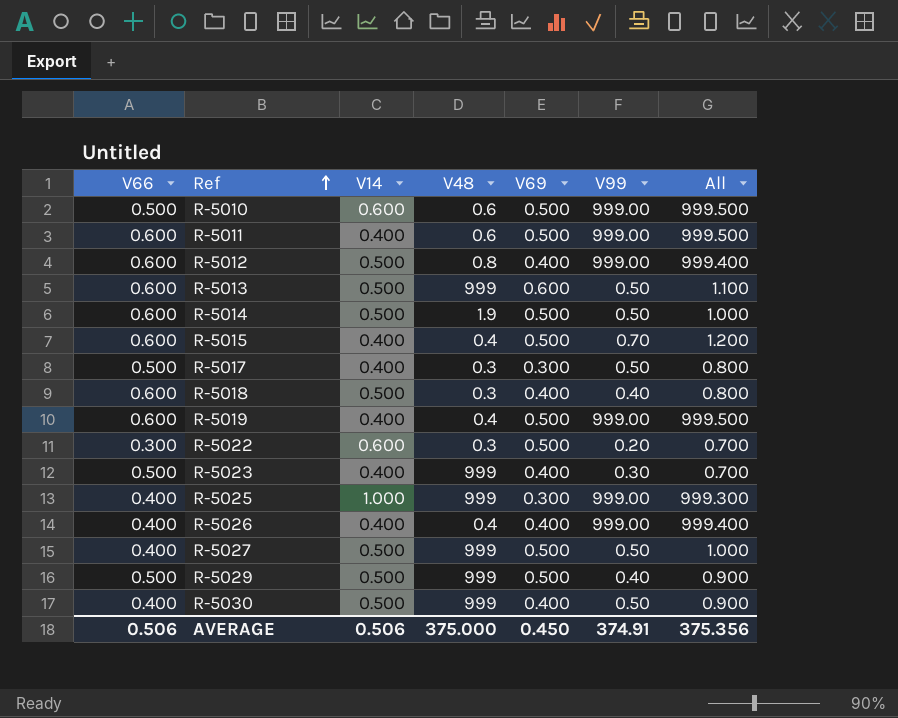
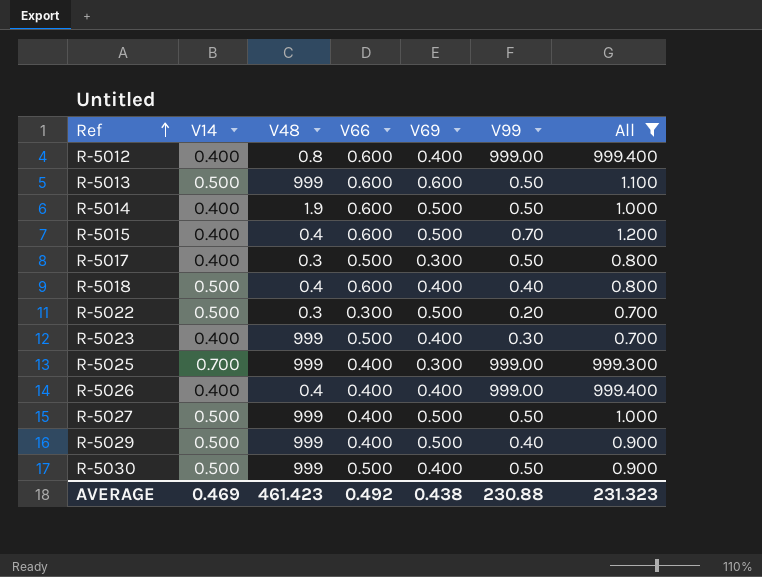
filter: none -> All != 999.500
column V66 | position: 1 -> 4
R-5012 | V14: 0.500 -> 0.400
R-5014 | V14: 0.500 -> 0.400
R-5018 | V48: 0.3 -> 0.4
R-5022 | V14: 0.600 -> 0.500
R-5025 | V14: 1.000 -> 0.700
R-5029 | V66: 0.500 -> 0.400
R-5030 | V66: 0.400 -> 0.500
AVERAGE | V14: 0.506 -> 0.469
AVERAGE | V48: 375.000 -> 461.423
AVERAGE | V66: 0.506 -> 0.492
AVERAGE | V69: 0.450 -> 0.438
AVERAGE | V99: 374.91 -> 230.88
AVERAGE | All: 375.356 -> 231.323

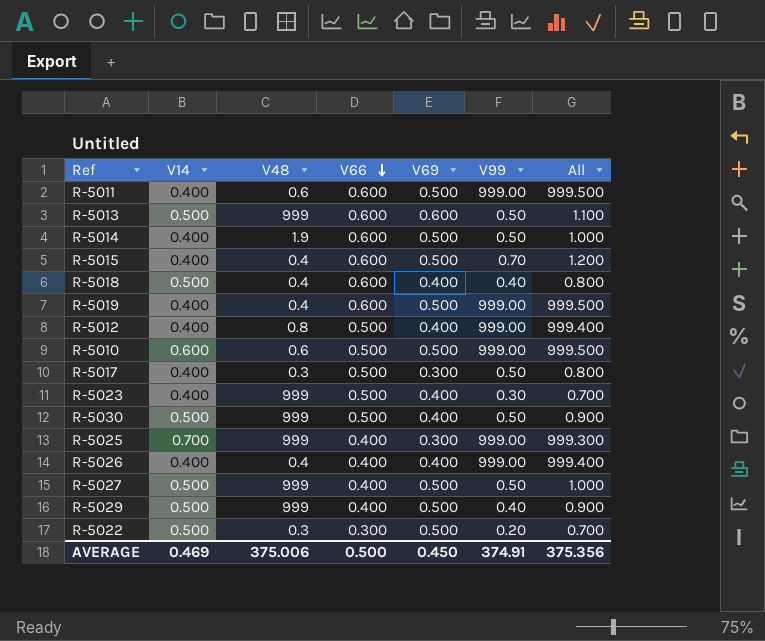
filter: All != 999.500 -> none
row order: Ref ascending -> V66 descending
R-5012 | V66: 0.600 -> 0.500
AVERAGE | V48: 461.423 -> 375.006
AVERAGE | V66: 0.492 -> 0.500
AVERAGE | V69: 0.438 -> 0.450
AVERAGE | V99: 230.88 -> 374.91
AVERAGE | All: 231.323 -> 375.356

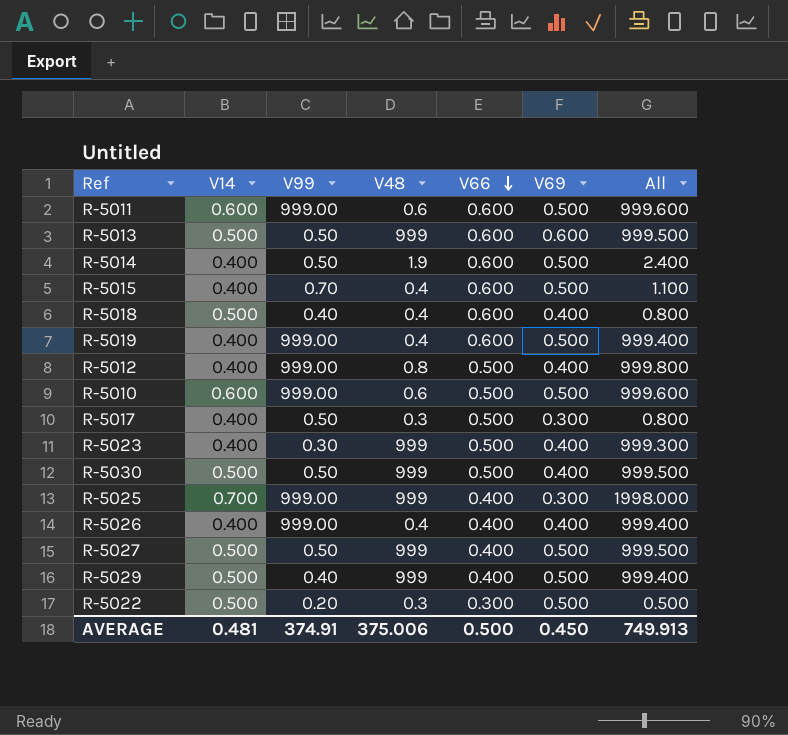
column V99 | position: 6 -> 3
column All | formula: [V69] + [V99] -> [V99] + [V48]
R-5011 | V14: 0.400 -> 0.600
AVERAGE | V14: 0.469 -> 0.481
AVERAGE | All: 375.356 -> 749.913

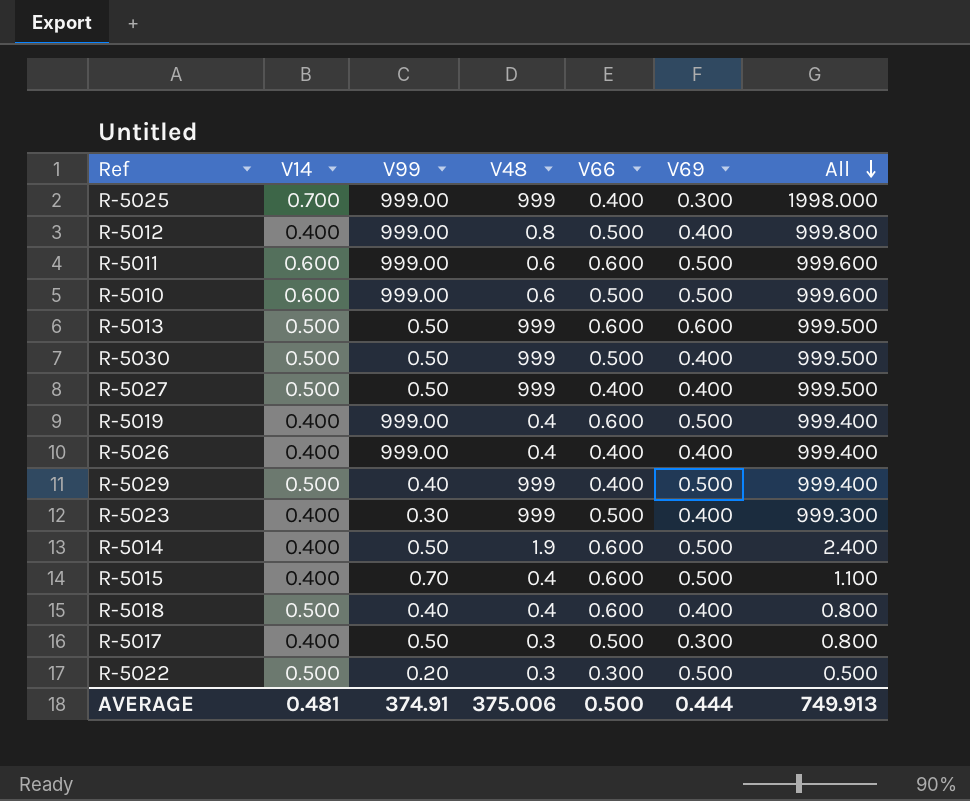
row order: V66 descending -> All descending
R-5027 | V69: 0.500 -> 0.400
AVERAGE | V69: 0.450 -> 0.444

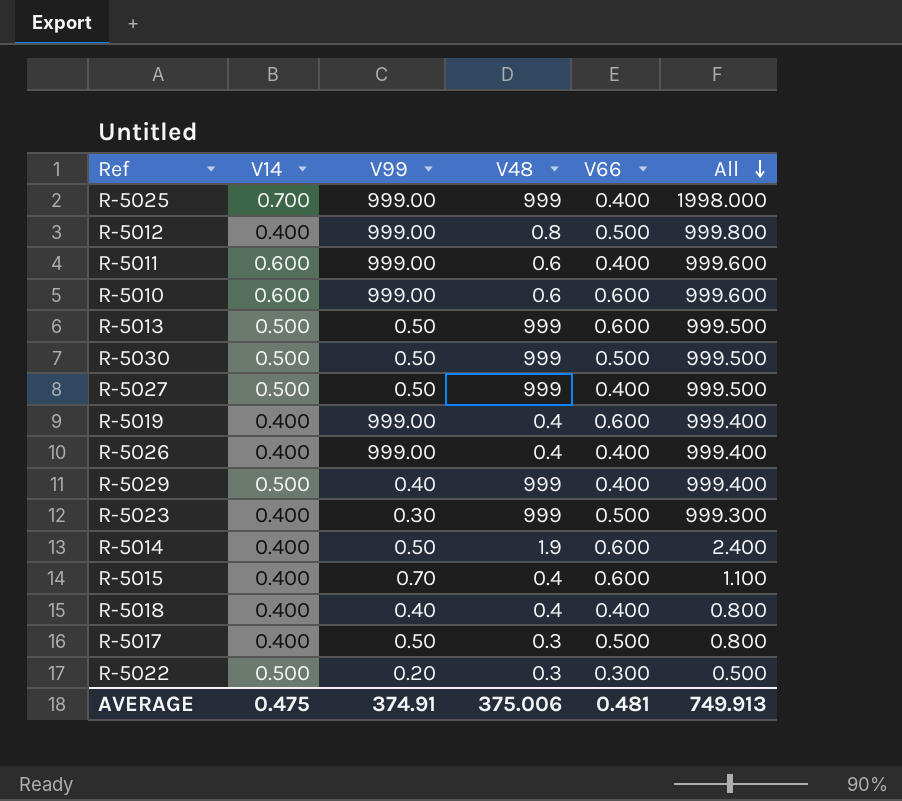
column V69 | position: 6 -> none
R-5011 | V66: 0.600 -> 0.400
R-5010 | V66: 0.500 -> 0.600
R-5018 | V14: 0.500 -> 0.400
R-5018 | V66: 0.600 -> 0.400
AVERAGE | V14: 0.481 -> 0.475
AVERAGE | V66: 0.500 -> 0.481

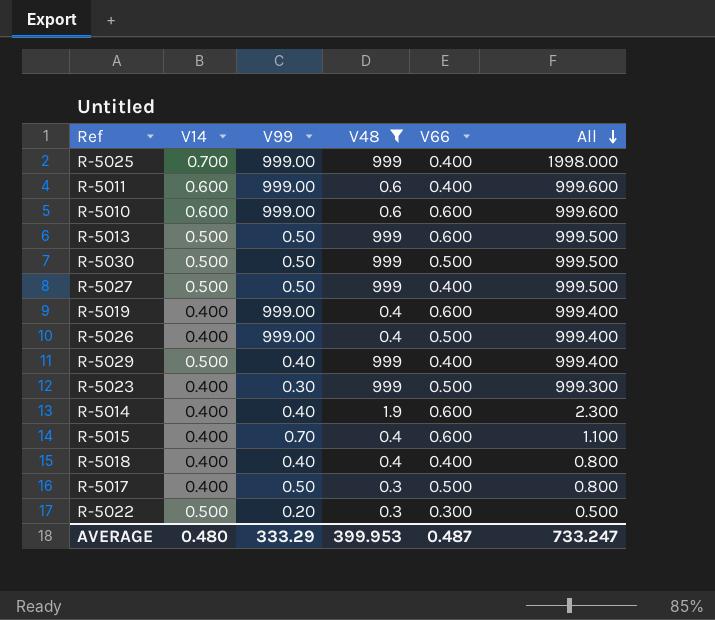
filter: none -> V48 != 0.8
R-5026 | V66: 0.400 -> 0.500
R-5014 | V99: 0.50 -> 0.40
R-5014 | All: 2.400 -> 2.300
AVERAGE | V14: 0.475 -> 0.480
AVERAGE | V99: 374.91 -> 333.29
AVERAGE | V48: 375.006 -> 399.953
AVERAGE | V66: 0.481 -> 0.487
AVERAGE | All: 749.913 -> 733.247

